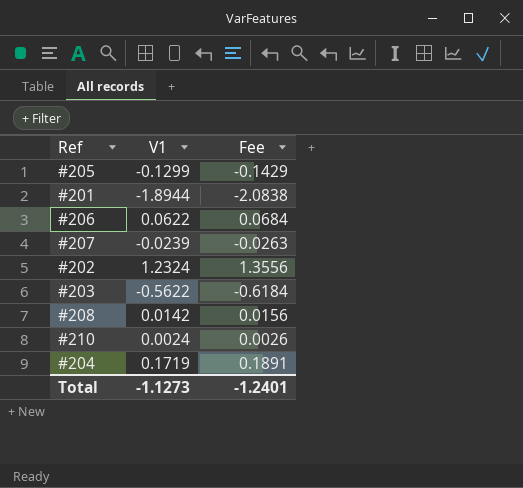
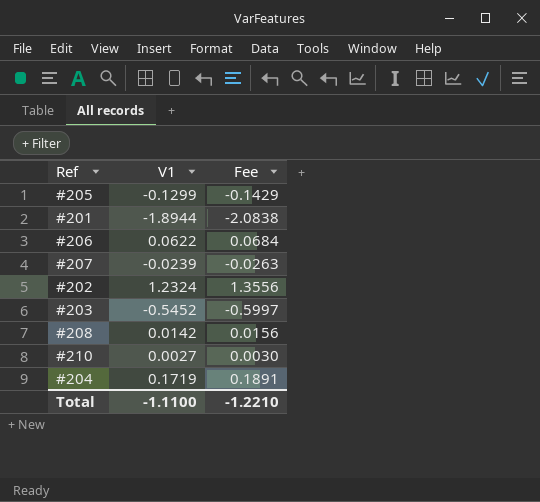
#203 | V1: -0.5622 -> -0.5452
#203 | Fee: -0.6184 -> -0.5997
#210 | V1: 0.0024 -> 0.0027
#210 | Fee: 0.0026 -> 0.0030
Total | V1: -1.1273 -> -1.1100
Total | Fee: -1.2401 -> -1.2210

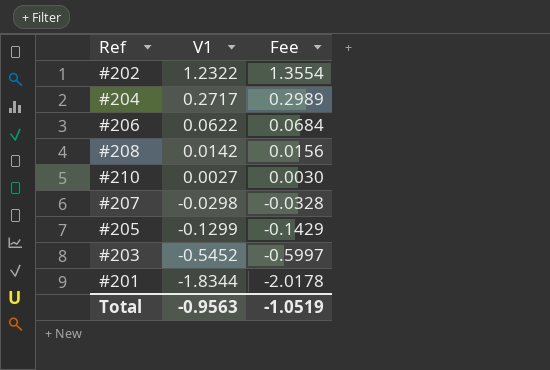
row order: none -> V1 descending
#202 | V1: 1.2324 -> 1.2322
#202 | Fee: 1.3556 -> 1.3554
#204 | V1: 0.1719 -> 0.2717
#204 | Fee: 0.1891 -> 0.2989
#207 | V1: -0.0239 -> -0.0298
#207 | Fee: -0.0263 -> -0.0328
#201 | V1: -1.8944 -> -1.8344
#201 | Fee: -2.0838 -> -2.0178
Total | V1: -1.1100 -> -0.9563
Total | Fee: -1.2210 -> -1.0519

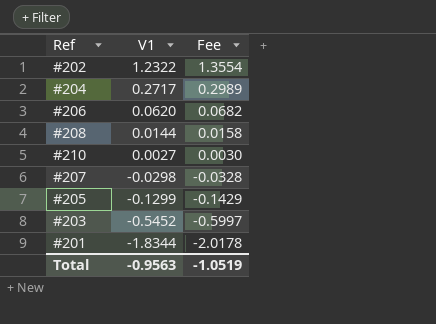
#206 | V1: 0.0622 -> 0.0620
#206 | Fee: 0.0684 -> 0.0682
#208 | V1: 0.0142 -> 0.0144
#208 | Fee: 0.0156 -> 0.0158

